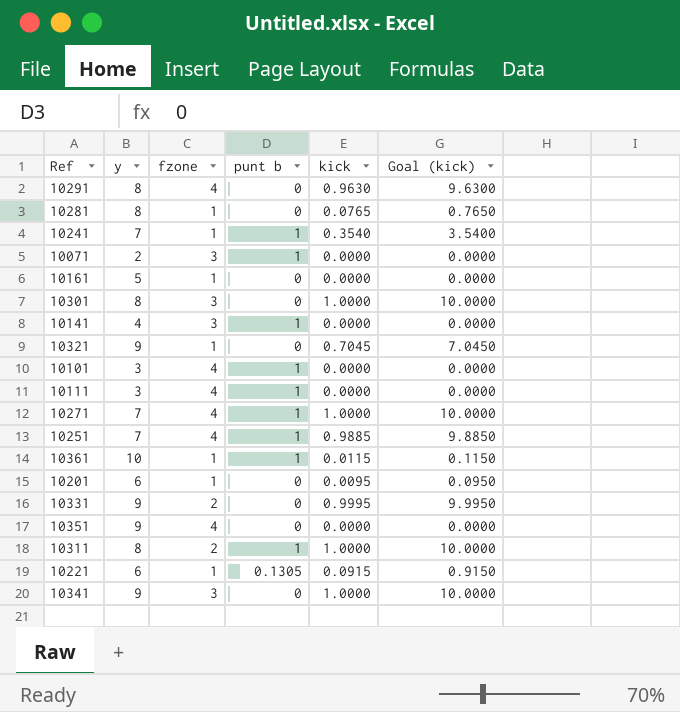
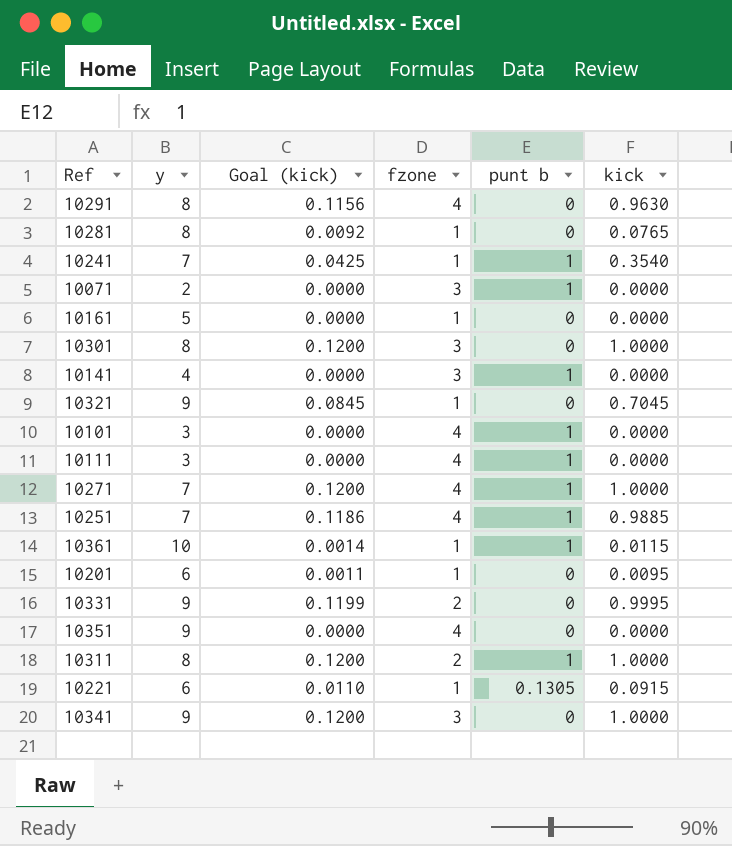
column Goal (kick) | formula: [kick] * 10 -> [kick] * 0.12
column Goal (kick) | position: 6 -> 3

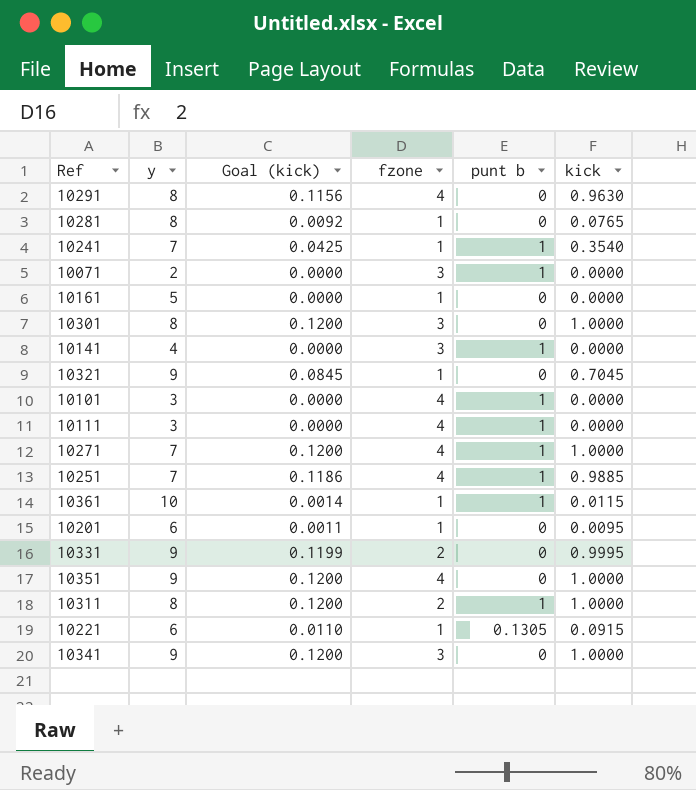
10351 | Goal (kick): 0.0000 -> 0.1200
10351 | kick: 0.0000 -> 1.0000

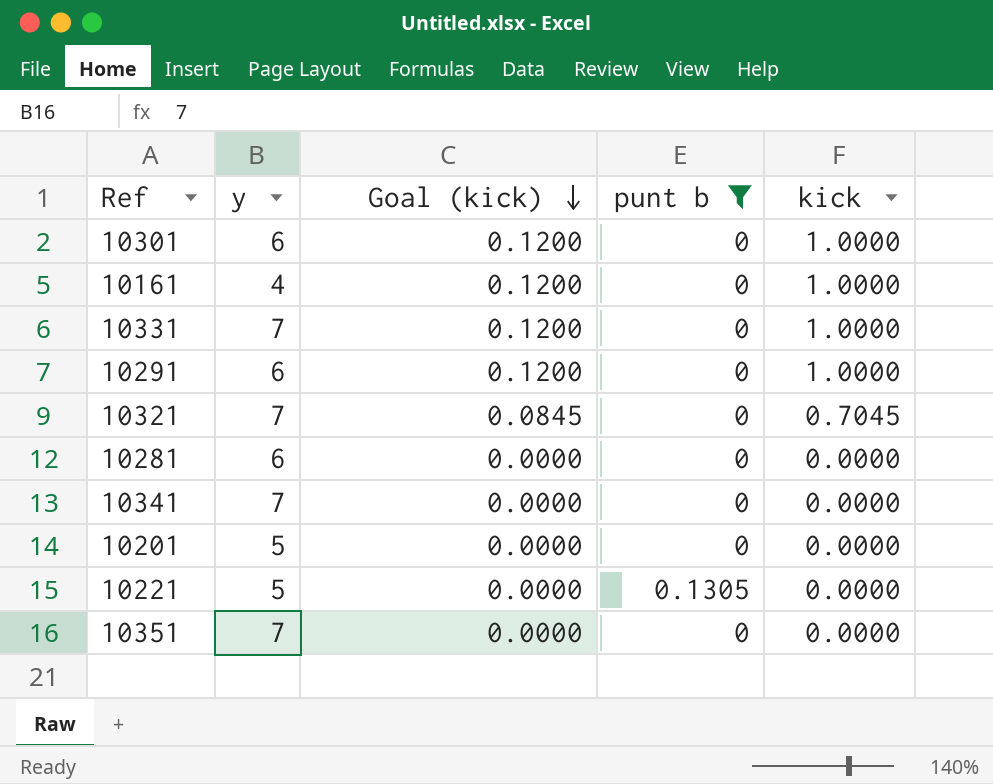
filter: none -> punt b != 1
row order: none -> Goal (kick) descending
column fzone | position: 4 -> none
10301 | y: 8 -> 6
10161 | y: 5 -> 4
10161 | Goal (kick): 0.0000 -> 0.1200
10161 | kick: 0.0000 -> 1.0000
10331 | y: 9 -> 7
10331 | Goal (kick): 0.1199 -> 0.1200
10331 | kick: 0.9995 -> 1.0000
10291 | y: 8 -> 6
10291 | Goal (kick): 0.1156 -> 0.1200
10291 | kick: 0.9630 -> 1.0000
10321 | y: 9 -> 7
10281 | y: 8 -> 6
10281 | Goal (kick): 0.0092 -> 0.0000
10281 | kick: 0.0765 -> 0.0000
10341 | y: 9 -> 7
10341 | Goal (kick): 0.1200 -> 0.0000
10341 | kick: 1.0000 -> 0.0000
10201 | y: 6 -> 5
10201 | Goal (kick): 0.0011 -> 0.0000
10201 | kick: 0.0095 -> 0.0000
10221 | y: 6 -> 5
10221 | Goal (kick): 0.0110 -> 0.0000
10221 | kick: 0.0915 -> 0.0000
10351 | y: 9 -> 7
10351 | Goal (kick): 0.1200 -> 0.0000
10351 | kick: 1.0000 -> 0.0000

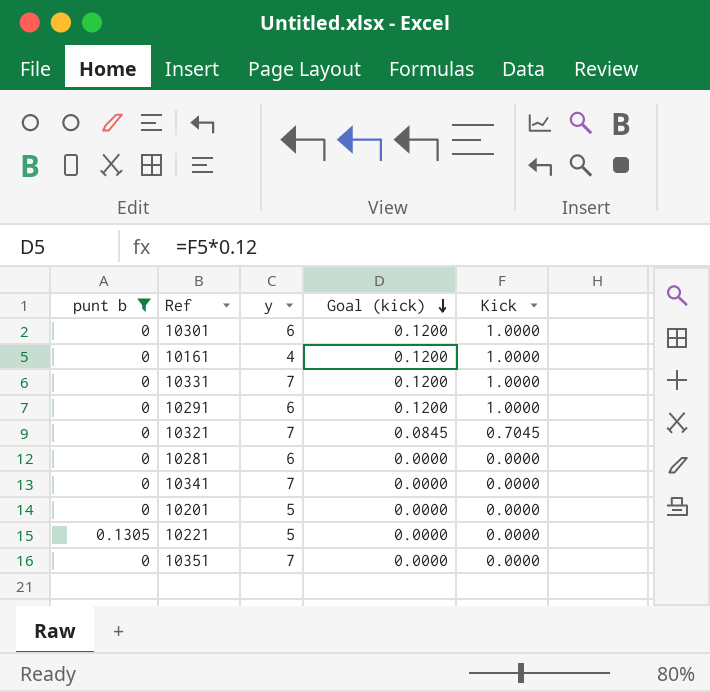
column punt b | position: 4 -> 1
column name: kick -> Kick

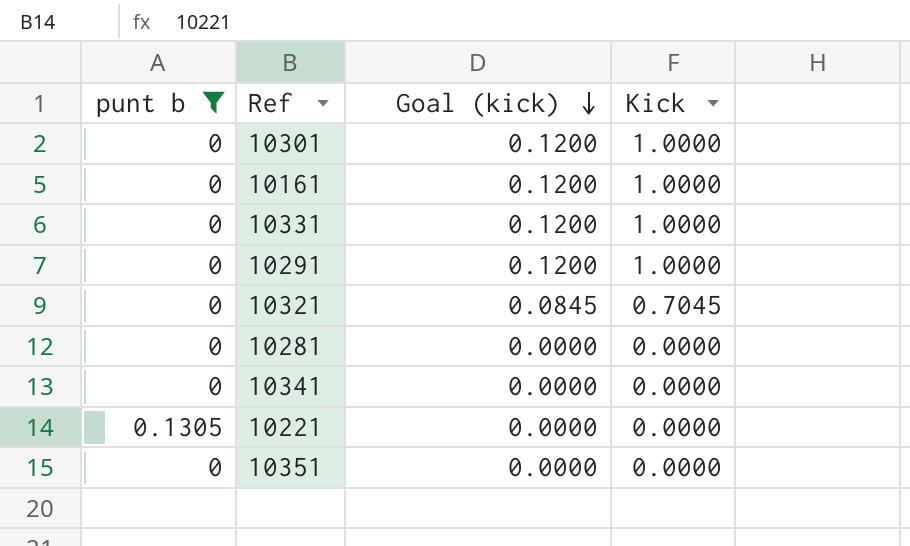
column y | position: 3 -> none
row 10201: 0 | 5 | 0.0000 | 0.0000 -> none

